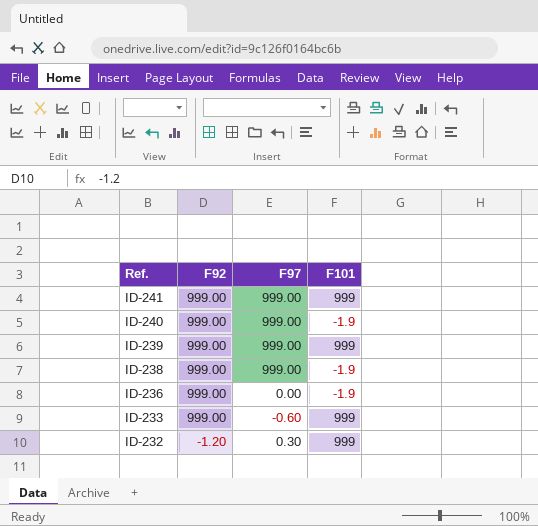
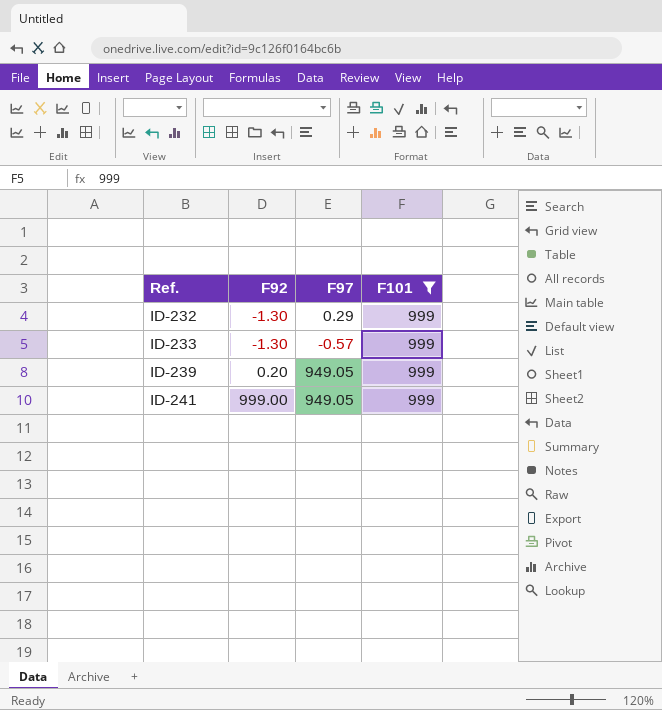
filter: none -> F101 = 999
row order: Ref. descending -> Ref. ascending
ID-232 | F92: -1.20 -> -1.30
ID-232 | F97: 0.30 -> 0.29
ID-233 | F92: 999.00 -> -1.30
ID-233 | F97: -0.60 -> -0.57
ID-239 | F92: 999.00 -> 0.20
ID-239 | F97: 999.00 -> 949.05
ID-241 | F97: 999.00 -> 949.05

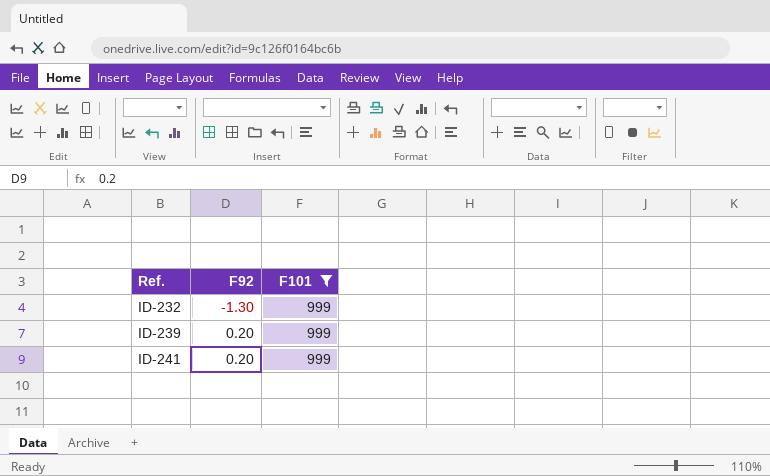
column F97 | position: 3 -> none
row ID-233: -1.30 | -0.57 | 999 -> none
ID-241 | F92: 999.00 -> 0.20

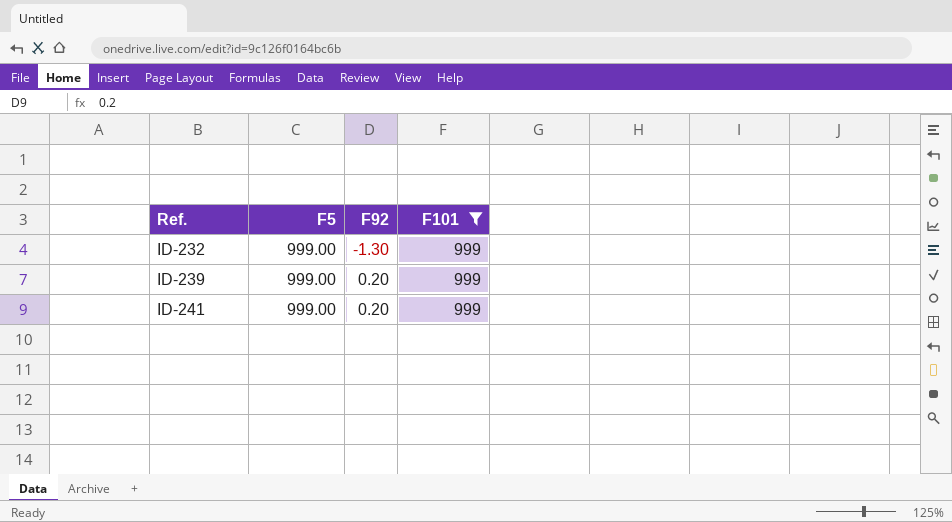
column F5 | position: none -> 2

